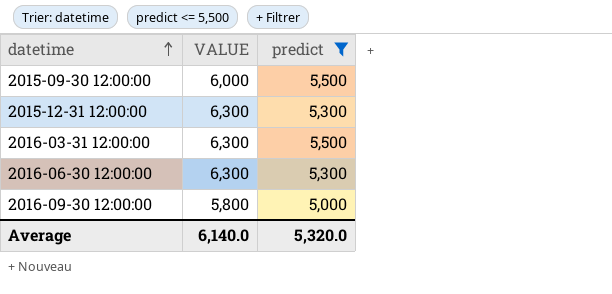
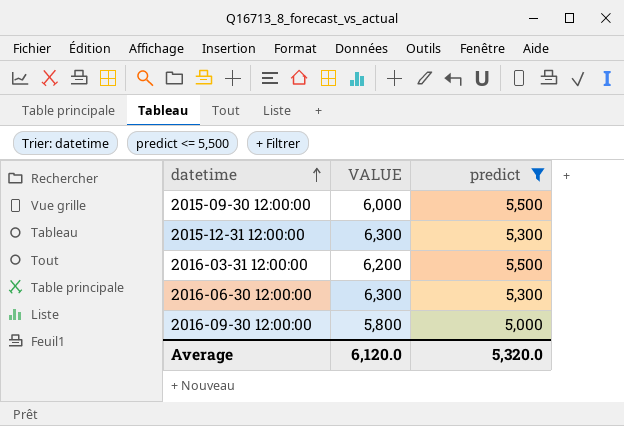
2016-03-31 12:00:00 | VALUE: 6,300 -> 6,200
Average | VALUE: 6,140.0 -> 6,120.0

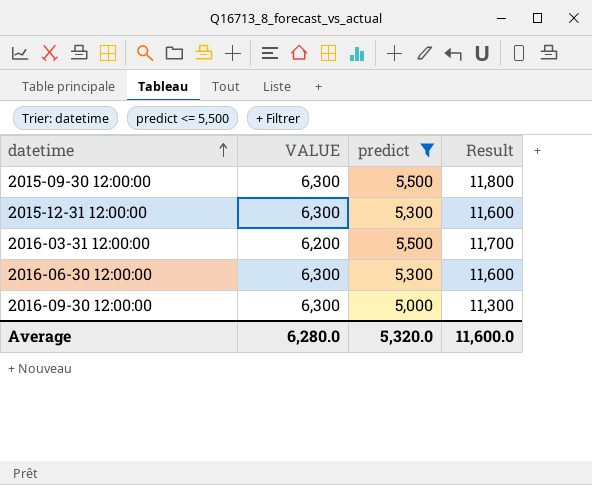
column Result | formula: none -> [VALUE] + [predict]
2015-09-30 12:00:00 | VALUE: 6,000 -> 6,300
2016-09-30 12:00:00 | VALUE: 5,800 -> 6,300
Average | VALUE: 6,120.0 -> 6,280.0

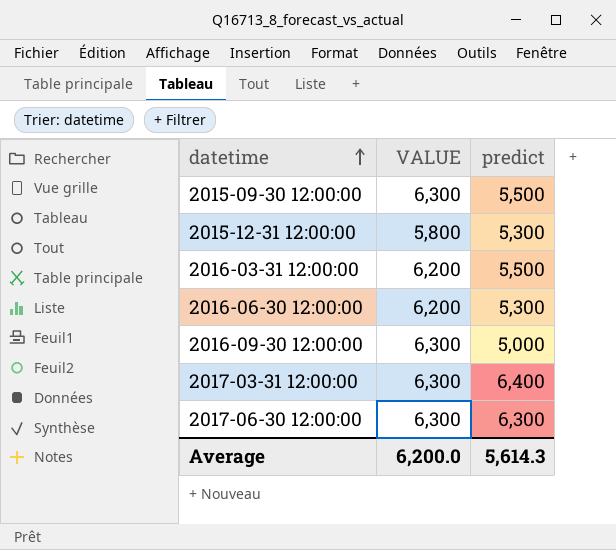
filter: predict <= 5,500 -> none
column Result | formula: [VALUE] + [predict] -> none
2015-12-31 12:00:00 | VALUE: 6,300 -> 5,800
2016-06-30 12:00:00 | VALUE: 6,300 -> 6,200
Average | VALUE: 6,280.0 -> 6,200.0
Average | predict: 5,320.0 -> 5,614.3

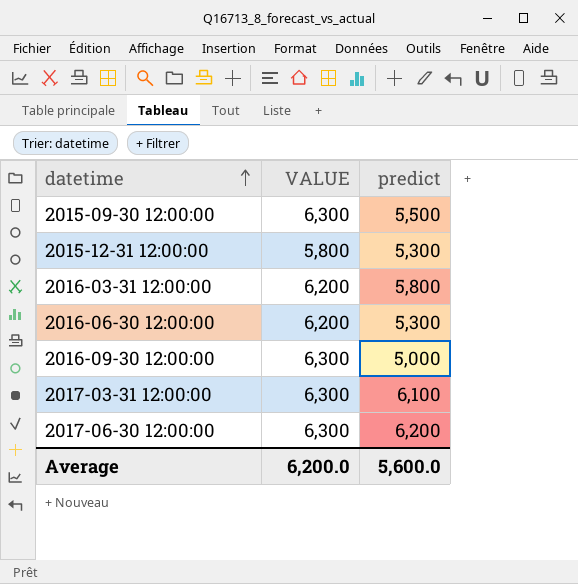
2016-03-31 12:00:00 | predict: 5,500 -> 5,800
2017-03-31 12:00:00 | predict: 6,400 -> 6,100
2017-06-30 12:00:00 | predict: 6,300 -> 6,200
Average | predict: 5,614.3 -> 5,600.0

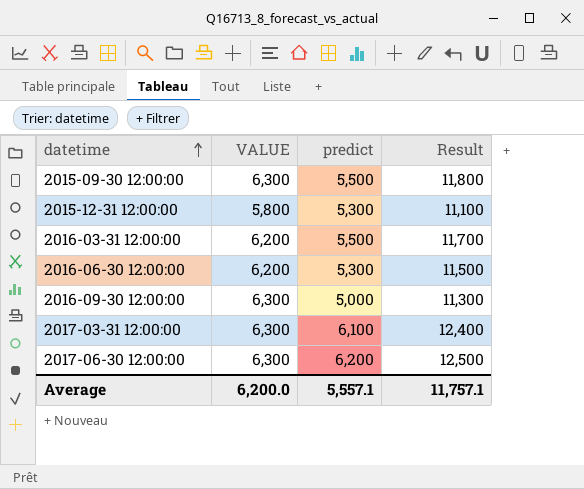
column Result | formula: none -> [VALUE] + [predict]
2016-03-31 12:00:00 | predict: 5,800 -> 5,500
Average | predict: 5,600.0 -> 5,557.1

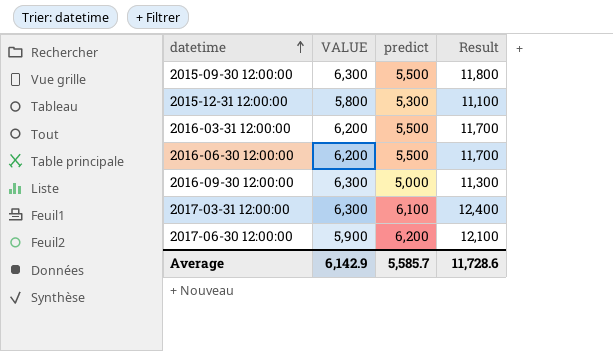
2016-06-30 12:00:00 | predict: 5,300 -> 5,500
2016-06-30 12:00:00 | Result: 11,500 -> 11,700
2017-06-30 12:00:00 | VALUE: 6,300 -> 5,900
2017-06-30 12:00:00 | Result: 12,500 -> 12,100
Average | VALUE: 6,200.0 -> 6,142.9
Average | predict: 5,557.1 -> 5,585.7
Average | Result: 11,757.1 -> 11,728.6

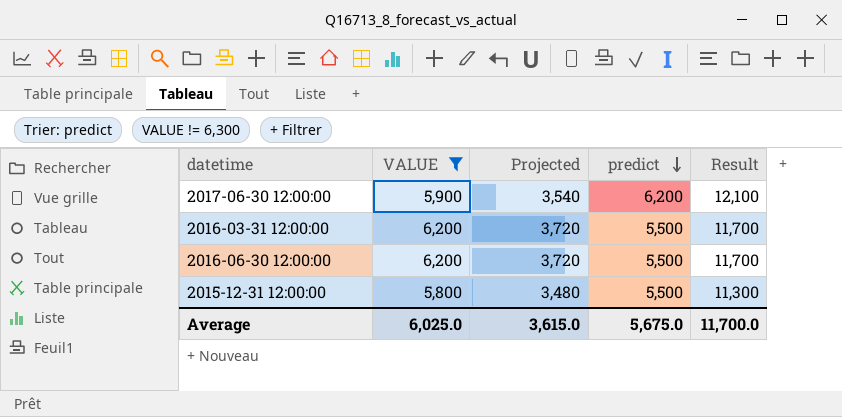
filter: none -> VALUE != 6,300
row order: datetime ascending -> predict descending
column Projected | formula: none -> [VALUE] * 0.6
2015-12-31 12:00:00 | predict: 5,300 -> 5,500
2015-12-31 12:00:00 | Result: 11,100 -> 11,300
Average | VALUE: 6,142.9 -> 6,025.0
Average | predict: 5,585.7 -> 5,675.0
Average | Result: 11,728.6 -> 11,700.0

